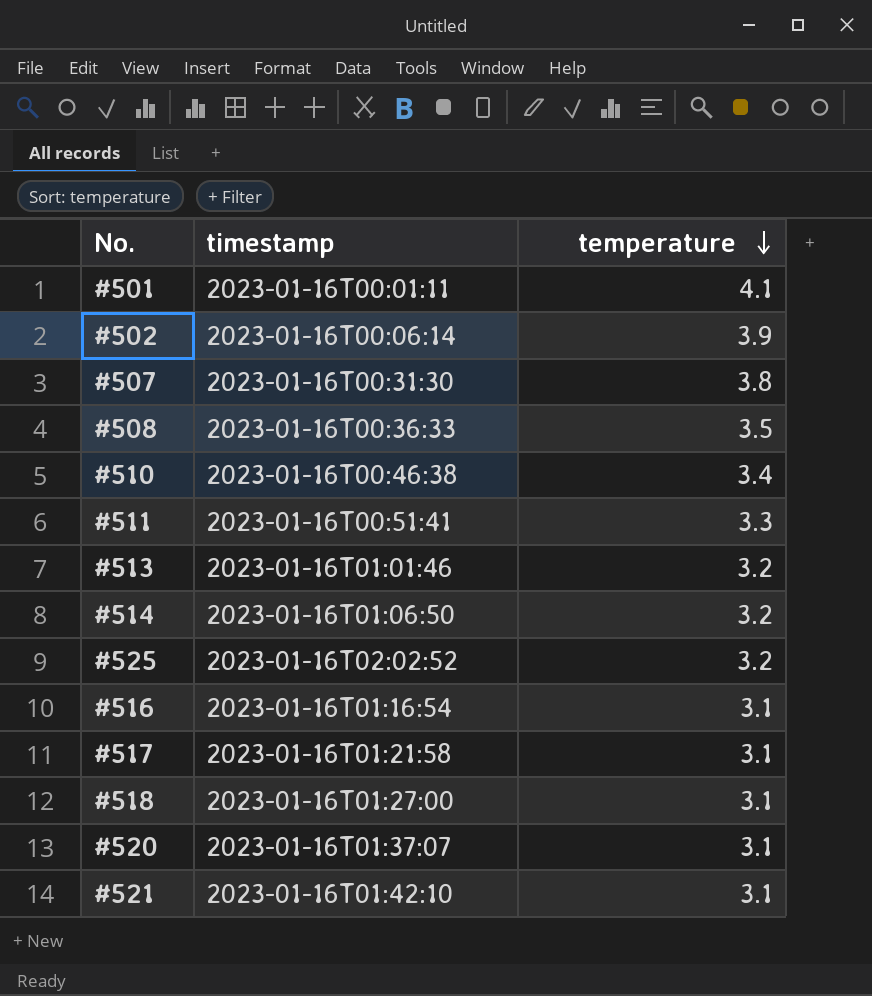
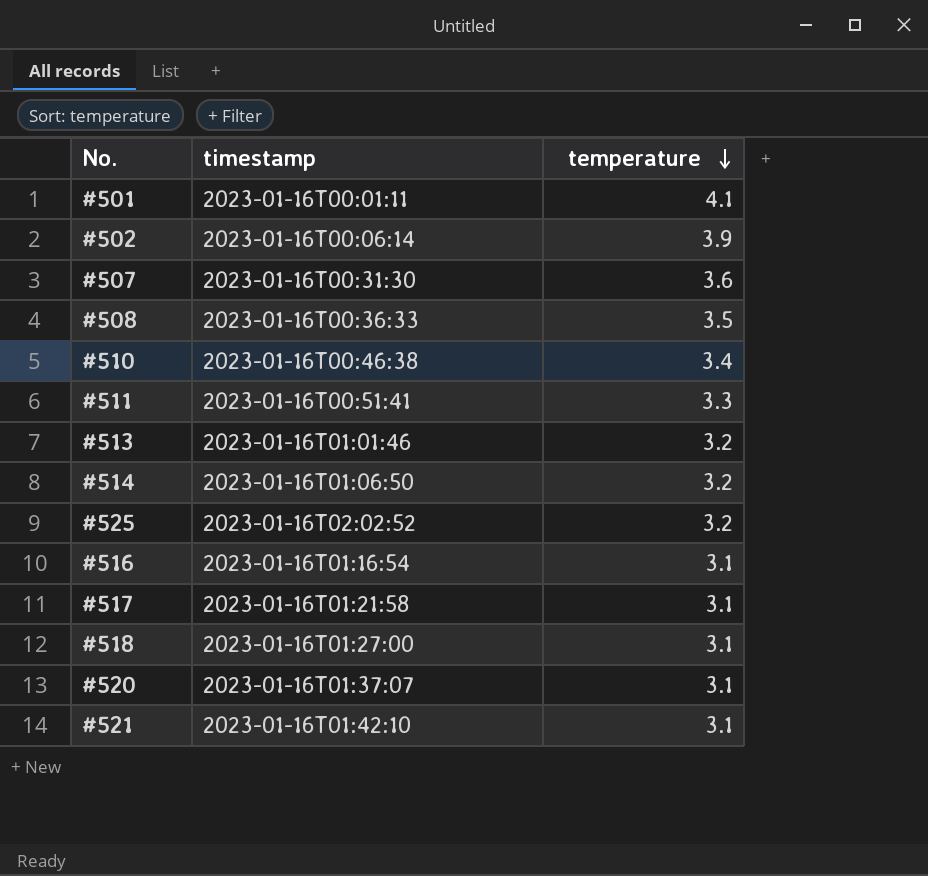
#507 | temperature: 3.8 -> 3.6

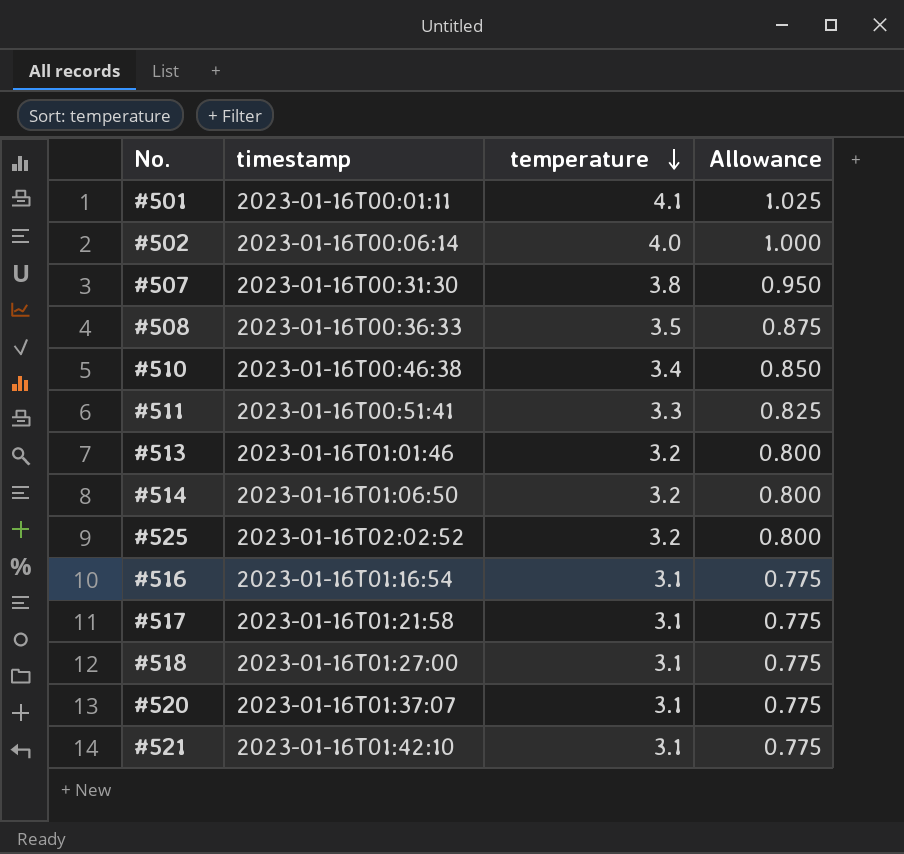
column Allowance | formula: none -> [temperature] * 0.25
#502 | temperature: 3.9 -> 4.0
#507 | temperature: 3.6 -> 3.8

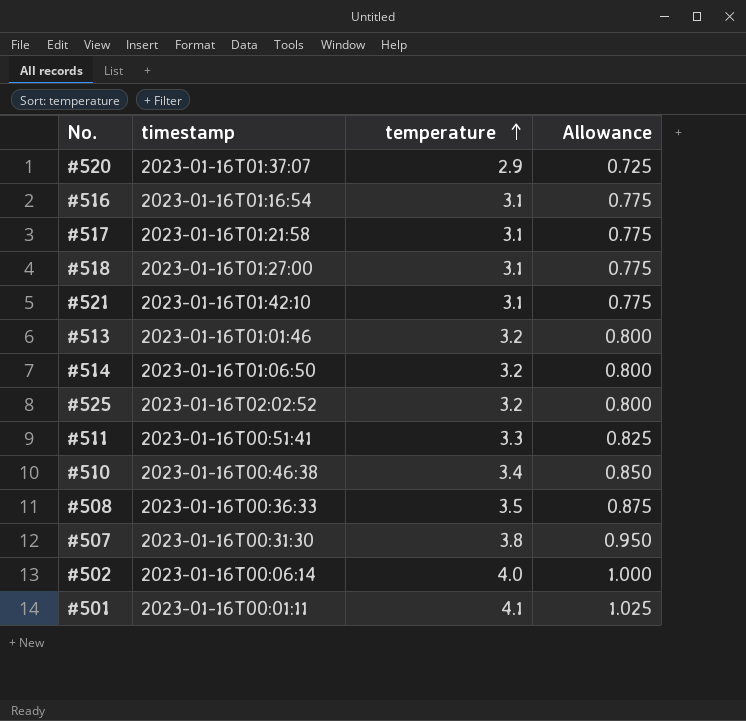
row order: temperature descending -> temperature ascending
#520 | temperature: 3.1 -> 2.9
#520 | Allowance: 0.775 -> 0.725

